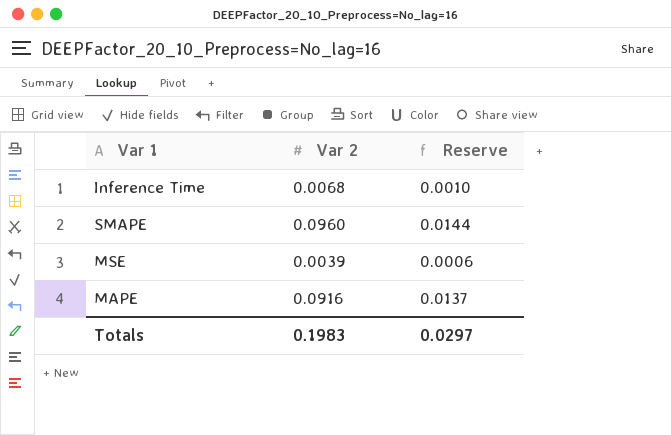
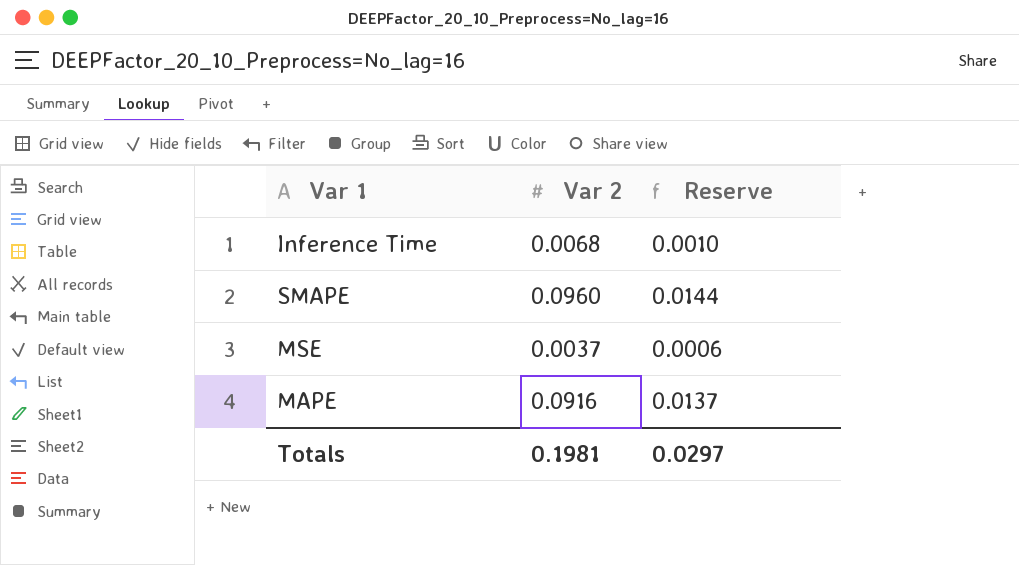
MSE | Var 2: 0.0039 -> 0.0037
Totals | Var 2: 0.1983 -> 0.1981

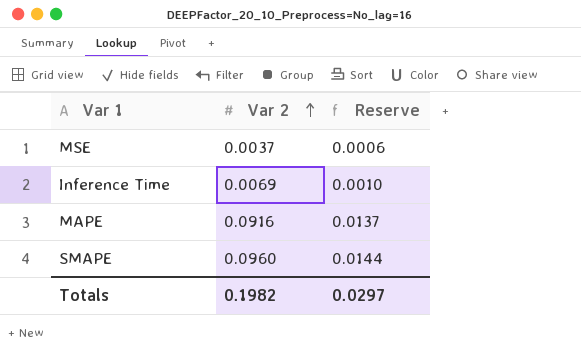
row order: none -> Var 2 ascending
Inference Time | Var 2: 0.0068 -> 0.0069
Totals | Var 2: 0.1981 -> 0.1982

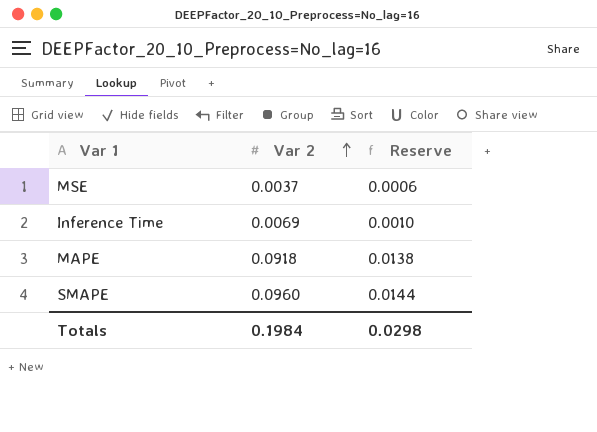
MAPE | Var 2: 0.0916 -> 0.0918
MAPE | Reserve: 0.0137 -> 0.0138
Totals | Var 2: 0.1982 -> 0.1984
Totals | Reserve: 0.0297 -> 0.0298

